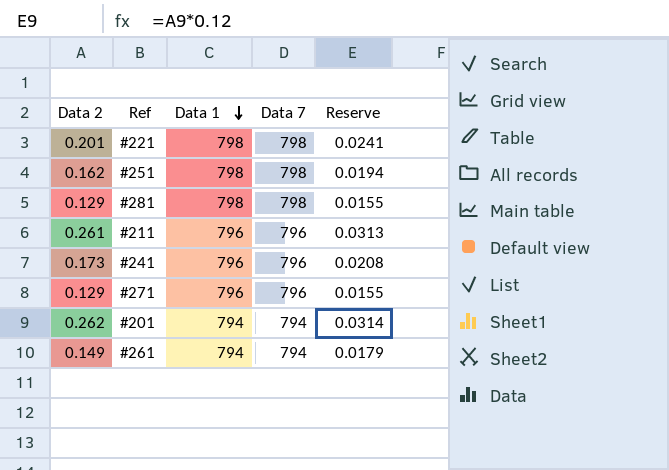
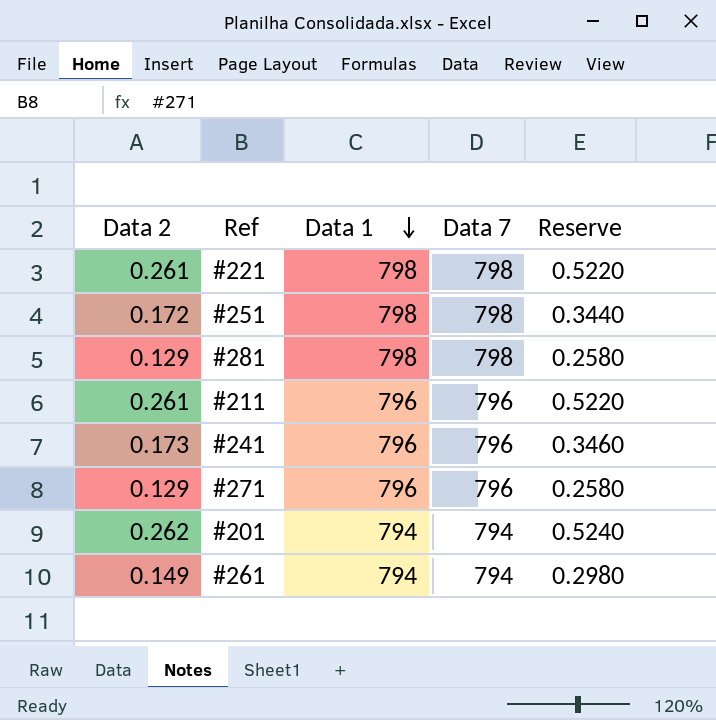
column Reserve | formula: [Data 2] * 0.12 -> [Data 2] * 2
#221 | Data 2: 0.201 -> 0.261
#251 | Data 2: 0.162 -> 0.172

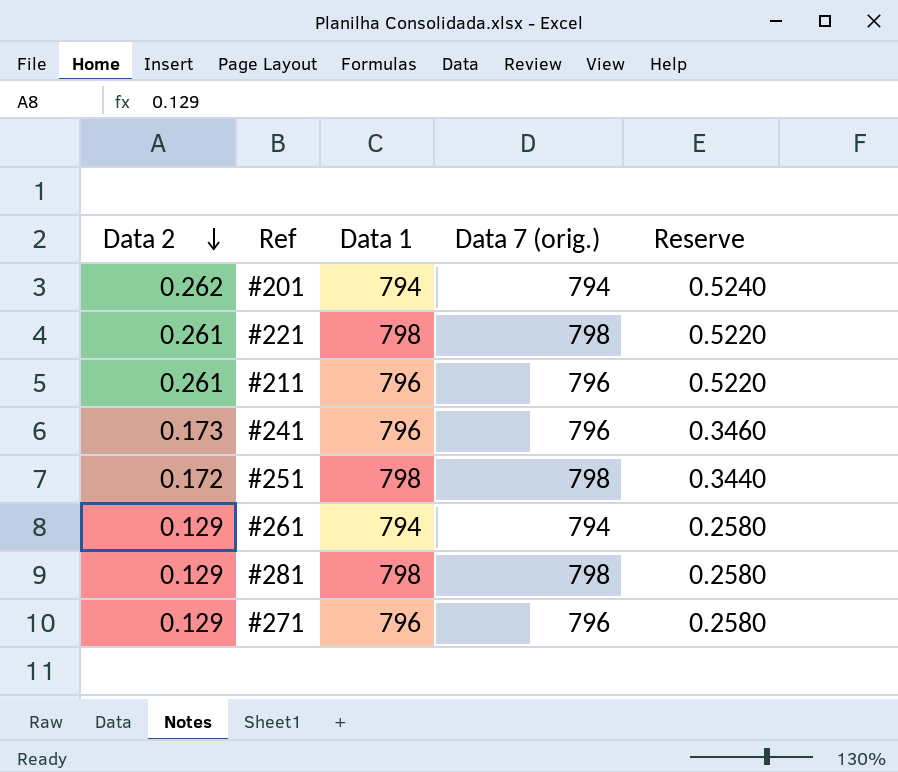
row order: Data 1 descending -> Data 2 descending
column name: Data 7 -> Data 7 (orig.)
#261 | Data 2: 0.149 -> 0.129
#261 | Reserve: 0.2980 -> 0.2580

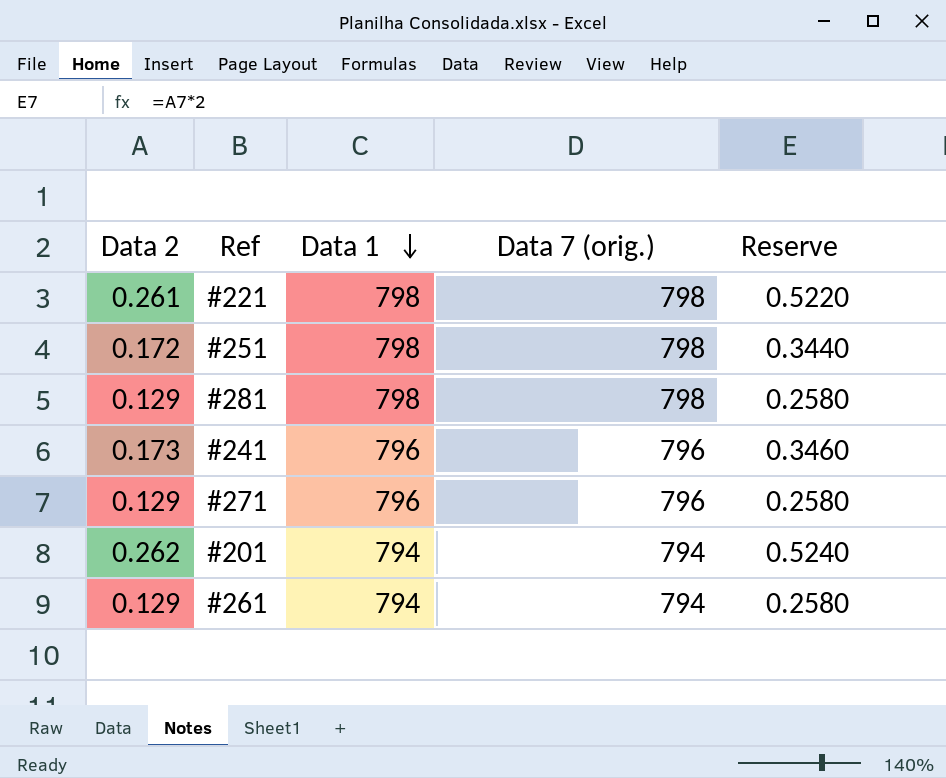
row order: Data 2 descending -> Data 1 descending
row #211: 0.261 | 796 | 796 | 0.5220 -> none

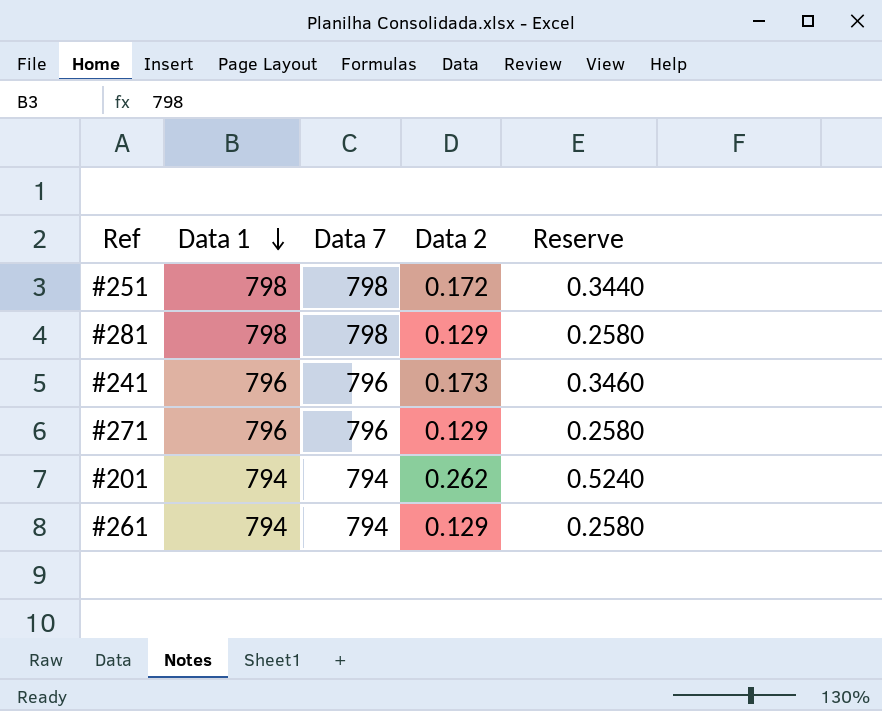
column name: Data 7 (orig.) -> Data 7
column Data 2 | position: 1 -> 4
row #221: 0.261 | 798 | 798 | 0.5220 -> none

